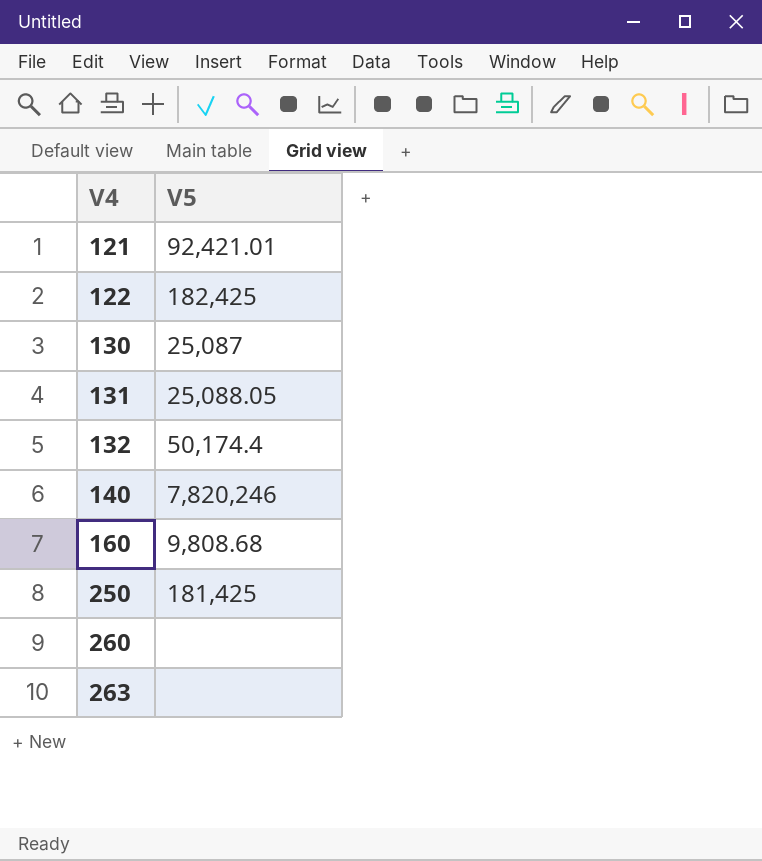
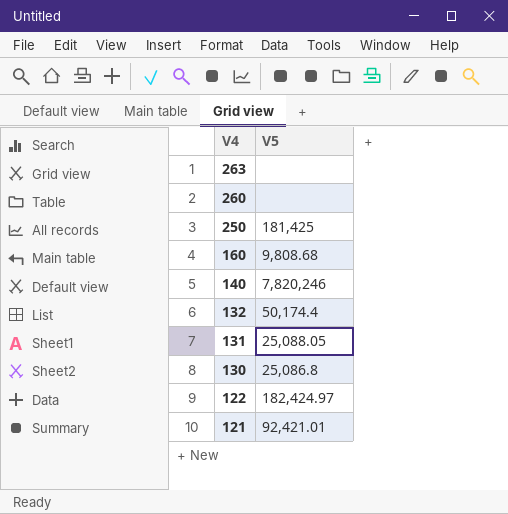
row order: V4 ascending -> V4 descending
130 | V5: 25,087 -> 25,086.8
122 | V5: 182,425 -> 182,424.97

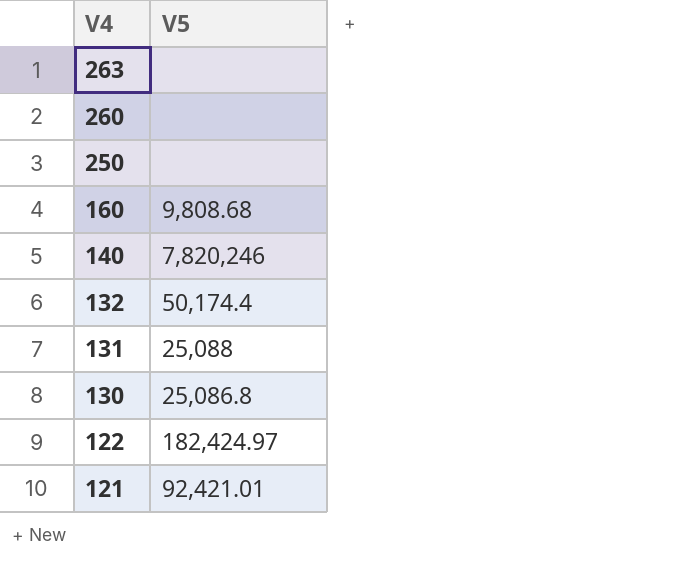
250 | V5: 181,425 -> none
131 | V5: 25,088.05 -> 25,088

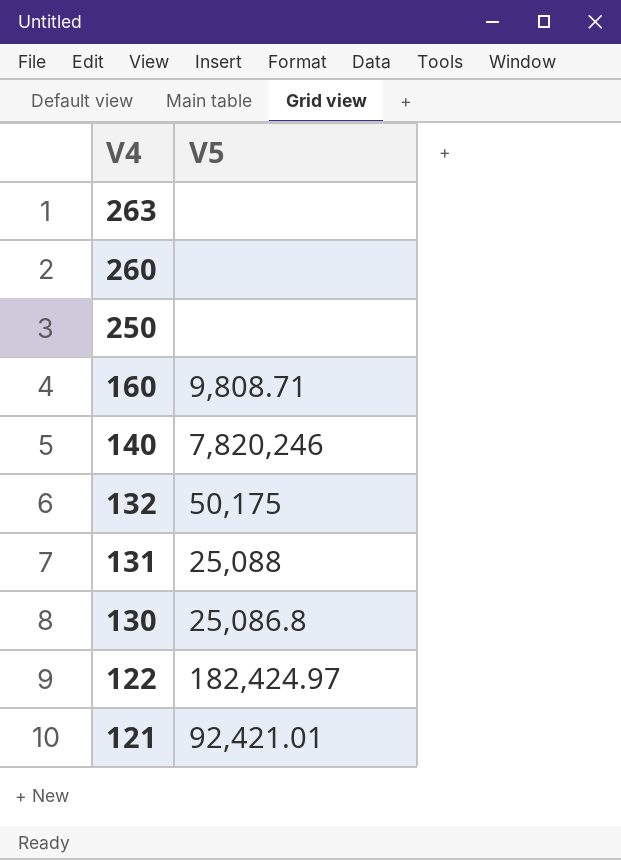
160 | V5: 9,808.68 -> 9,808.71
132 | V5: 50,174.4 -> 50,175

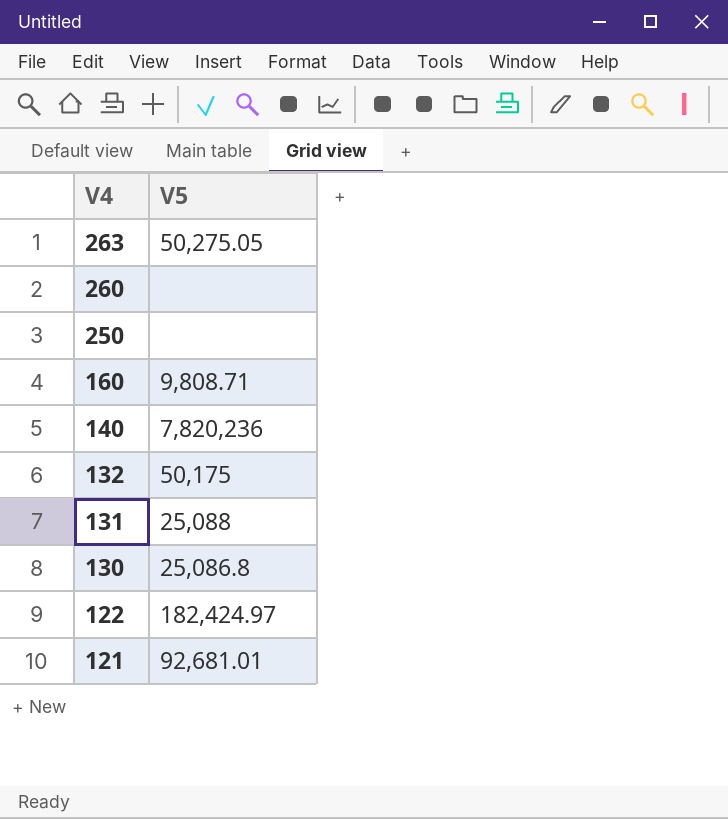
263 | V5: none -> 50,275.05
140 | V5: 7,820,246 -> 7,820,236
121 | V5: 92,421.01 -> 92,681.01

